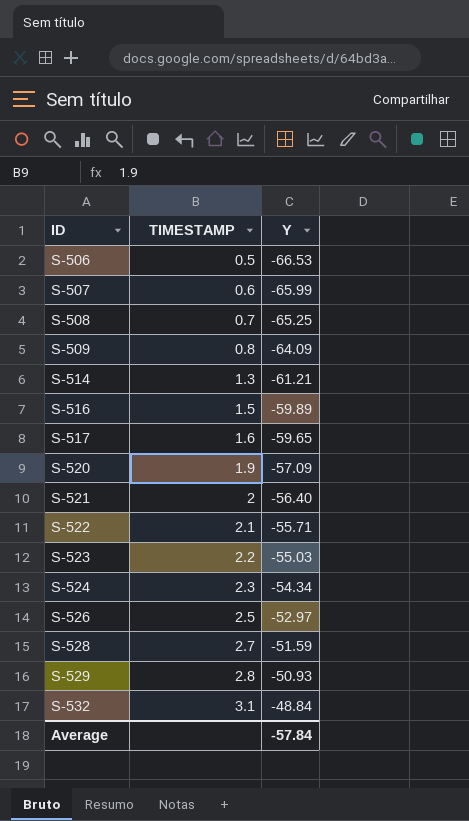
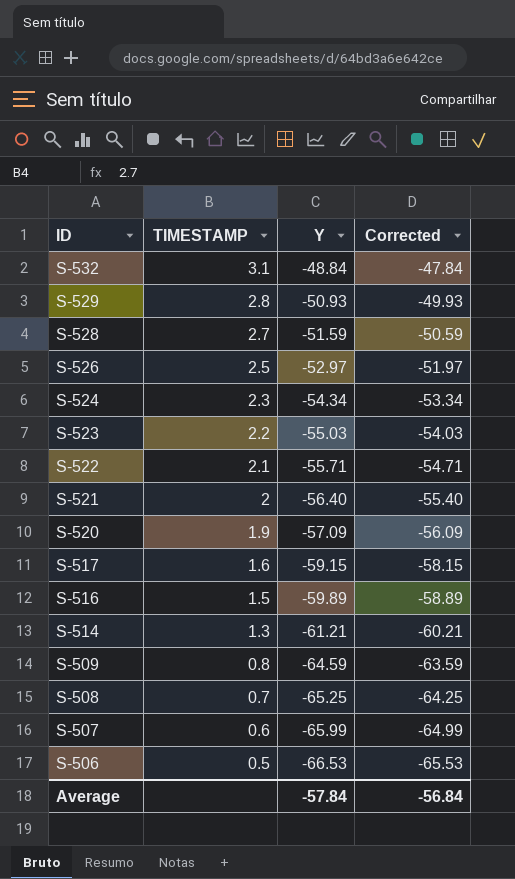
row order: ID ascending -> ID descending
column Corrected | formula: none -> [Y] + 1
S-517 | Y: -59.65 -> -59.15
S-509 | Y: -64.09 -> -64.59

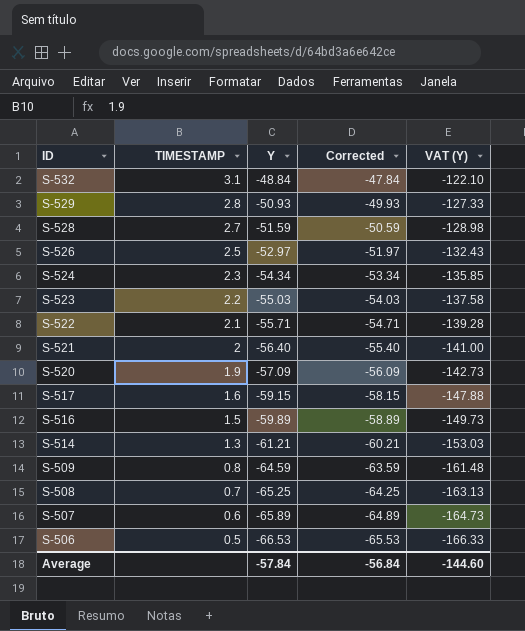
column VAT (Y) | formula: none -> [Y] * 2.5
S-507 | Y: -65.99 -> -65.89
S-507 | Corrected: -64.99 -> -64.89

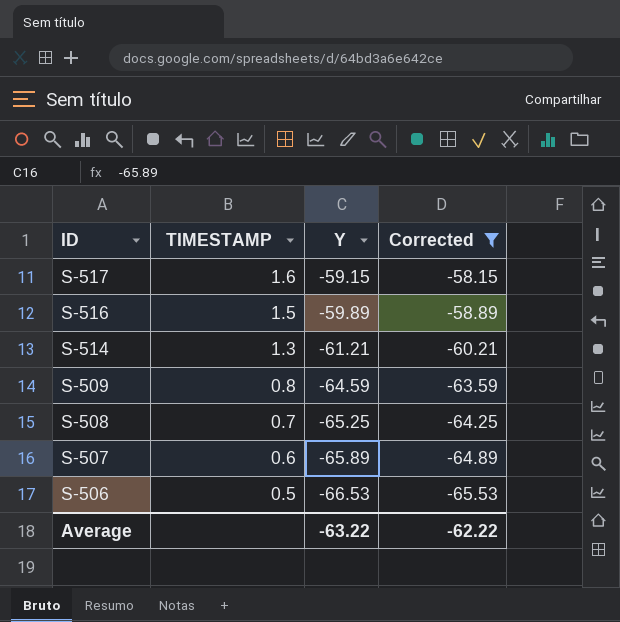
filter: none -> Corrected <= -58.15
column VAT (Y) | formula: [Y] * 2.5 -> none
Average | Y: -57.84 -> -63.22
Average | Corrected: -56.84 -> -62.22

